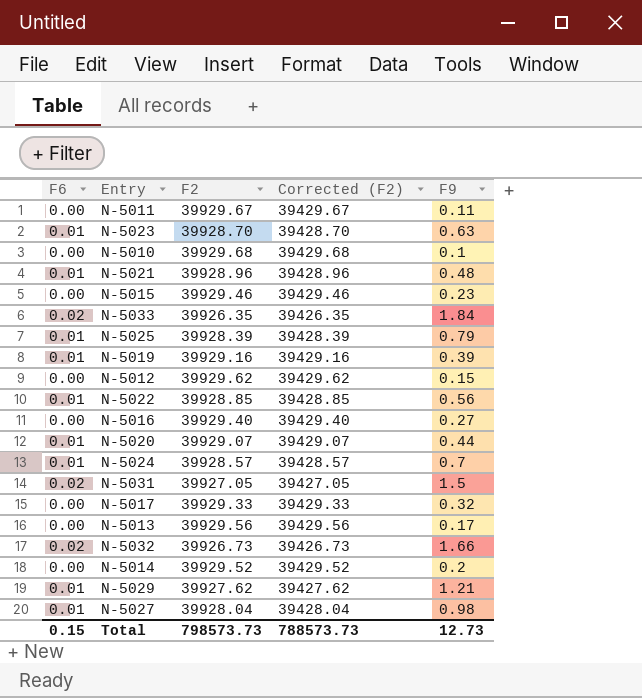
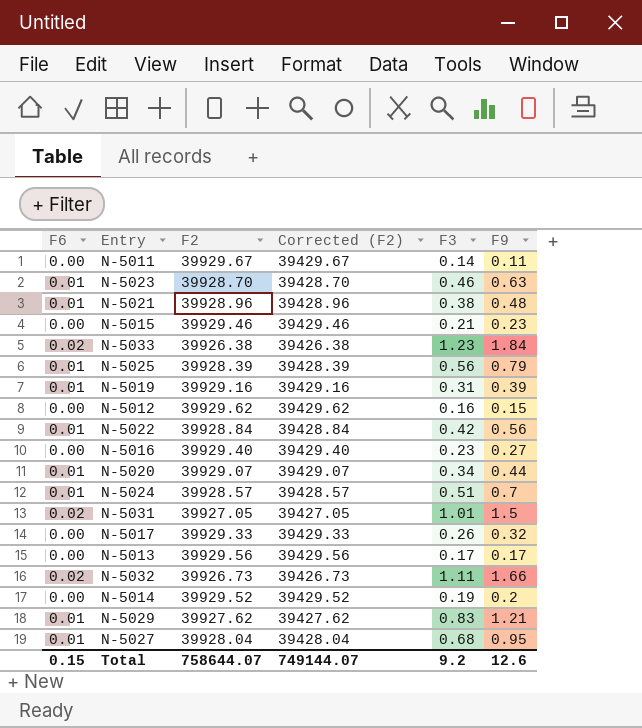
column F3 | position: none -> 5
row N-5010: 0.00 | 39929.68 | 39429.68 | 0.1 -> none
N-5033 | F2: 39926.35 -> 39926.38
N-5033 | Corrected (F2): 39426.35 -> 39426.38
N-5022 | F2: 39928.85 -> 39928.84
N-5022 | Corrected (F2): 39428.85 -> 39428.84
N-5027 | F9: 0.98 -> 0.95
Total | F2: 798573.73 -> 758644.07
Total | Corrected (F2): 788573.73 -> 749144.07
Total | F9: 12.73 -> 12.6

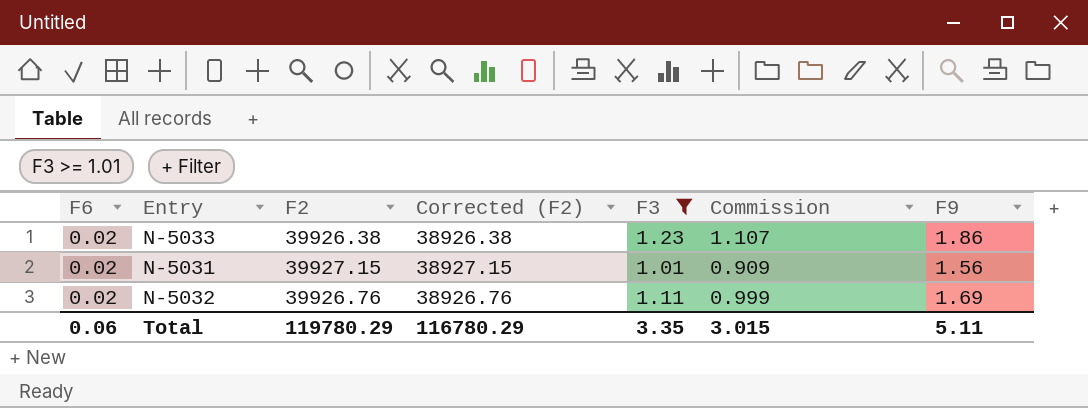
filter: none -> F3 >= 1.01
column Corrected (F2) | formula: [F2] - 500 -> [F2] - 1000
column Commission | formula: none -> [F3] * 0.9
N-5033 | F9: 1.84 -> 1.86
N-5031 | F2: 39927.05 -> 39927.15
N-5031 | F9: 1.5 -> 1.56
N-5032 | F2: 39926.73 -> 39926.76
N-5032 | F9: 1.66 -> 1.69
Total | F6: 0.15 -> 0.06
Total | F2: 758644.07 -> 119780.29
Total | Corrected (F2): 749144.07 -> 116780.29
Total | F3: 9.2 -> 3.35
Total | F9: 12.6 -> 5.11

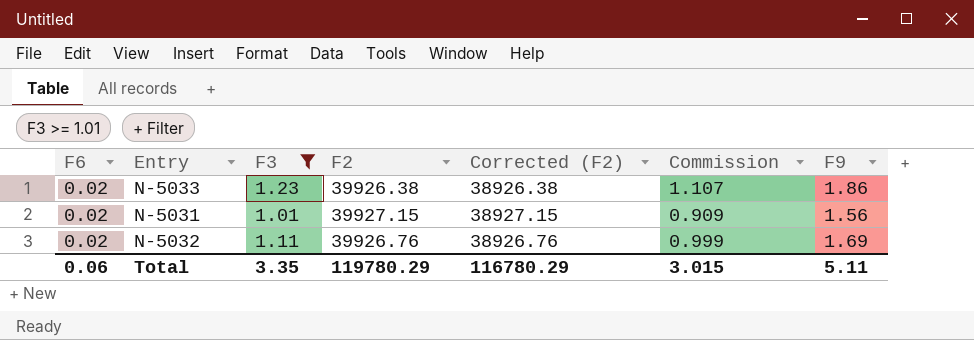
column F3 | position: 5 -> 3

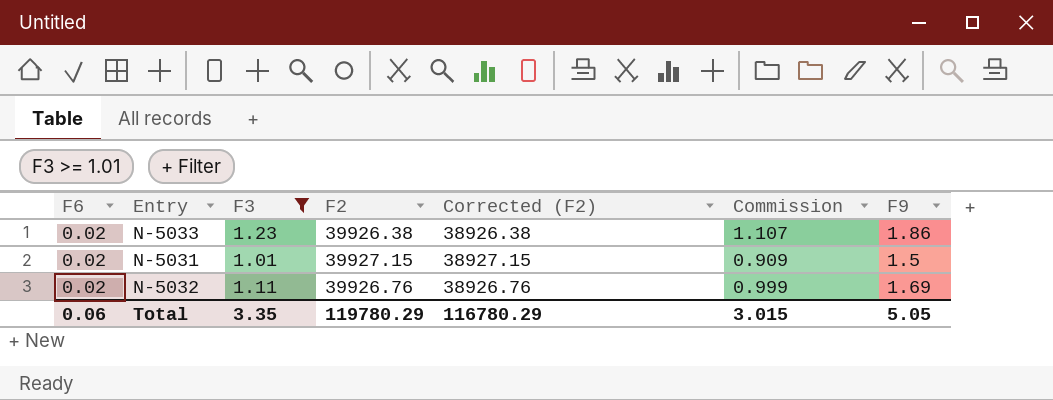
N-5031 | F9: 1.56 -> 1.5
Total | F9: 5.11 -> 5.05

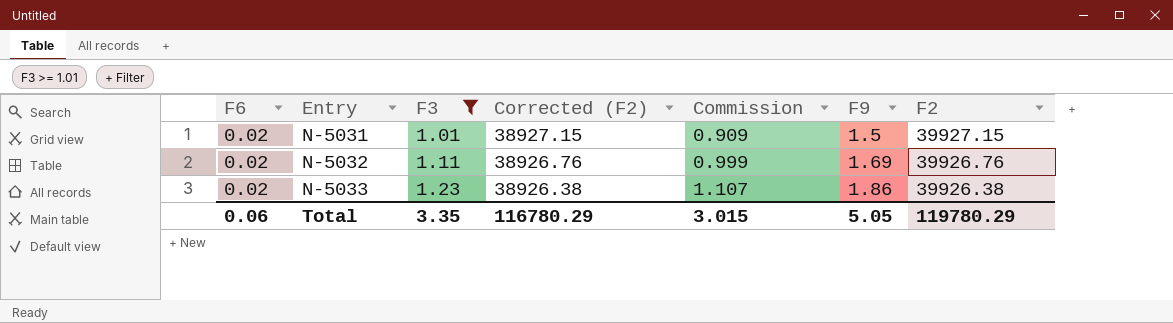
row order: none -> Entry ascending
column F2 | position: 4 -> 7

